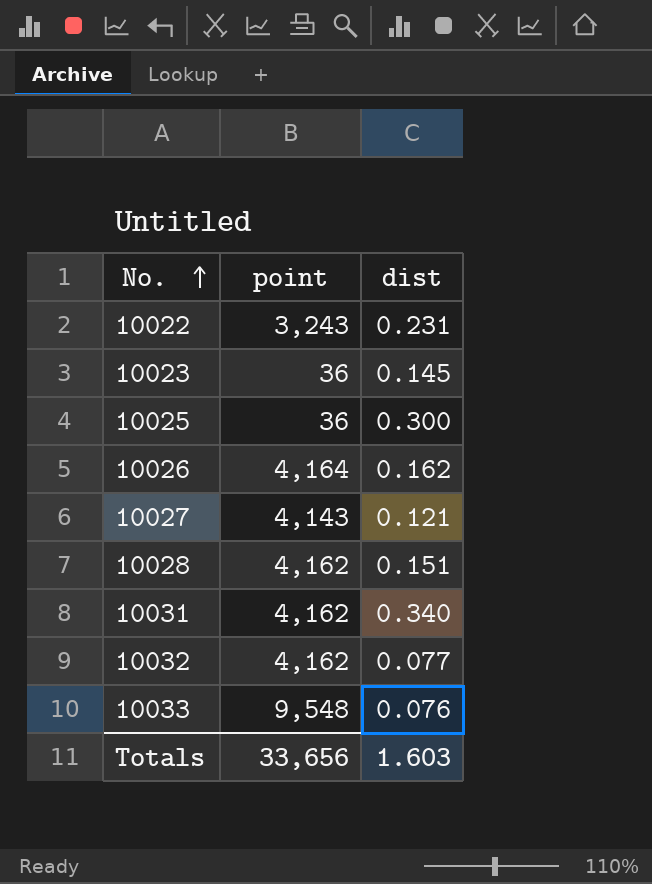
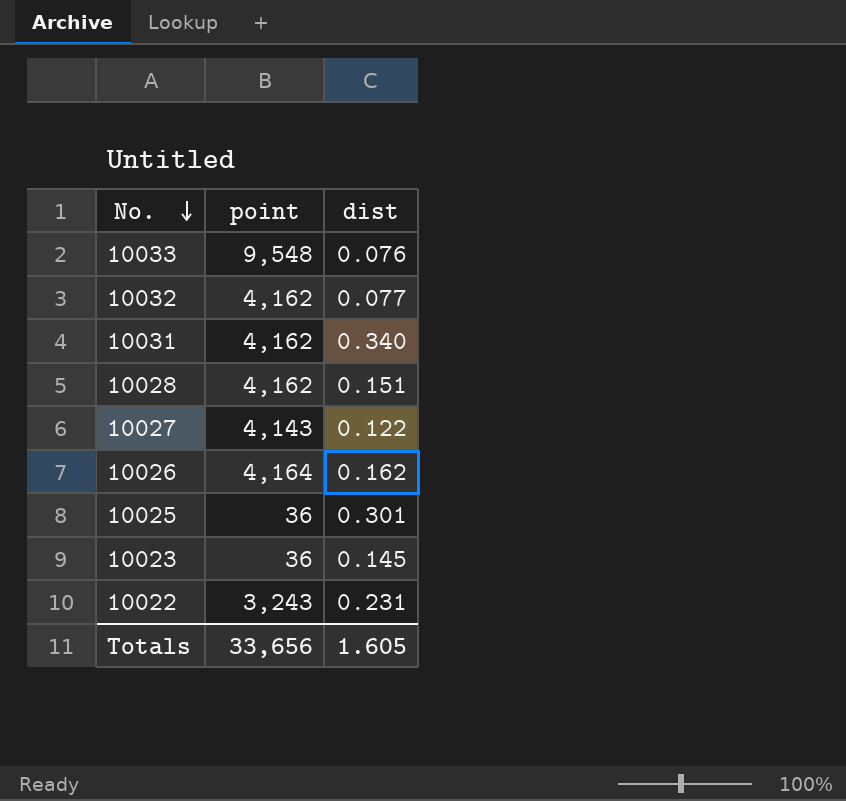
row order: No. ascending -> No. descending
10027 | dist: 0.121 -> 0.122
10025 | dist: 0.300 -> 0.301
Totals | dist: 1.603 -> 1.605

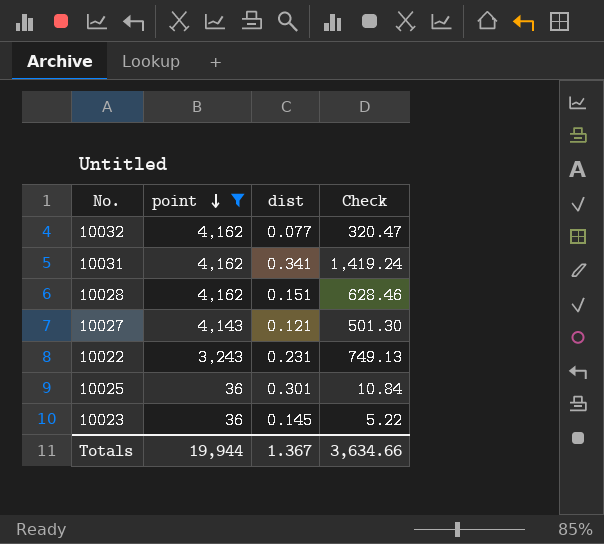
filter: none -> point <= 4,162
row order: No. descending -> point descending
column Check | formula: none -> [point] * [dist]
10031 | dist: 0.340 -> 0.341
10027 | dist: 0.122 -> 0.121
Totals | point: 33,656 -> 19,944
Totals | dist: 1.605 -> 1.367

